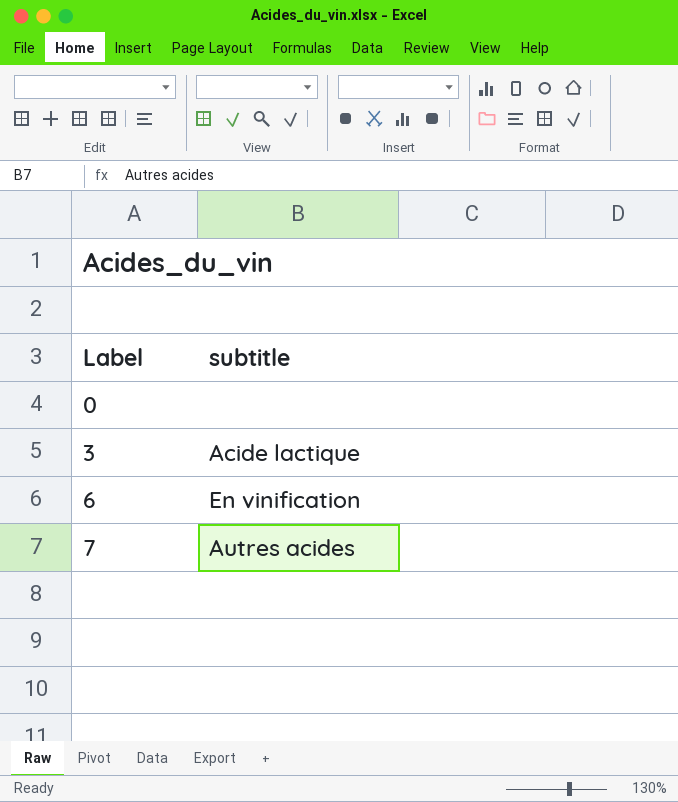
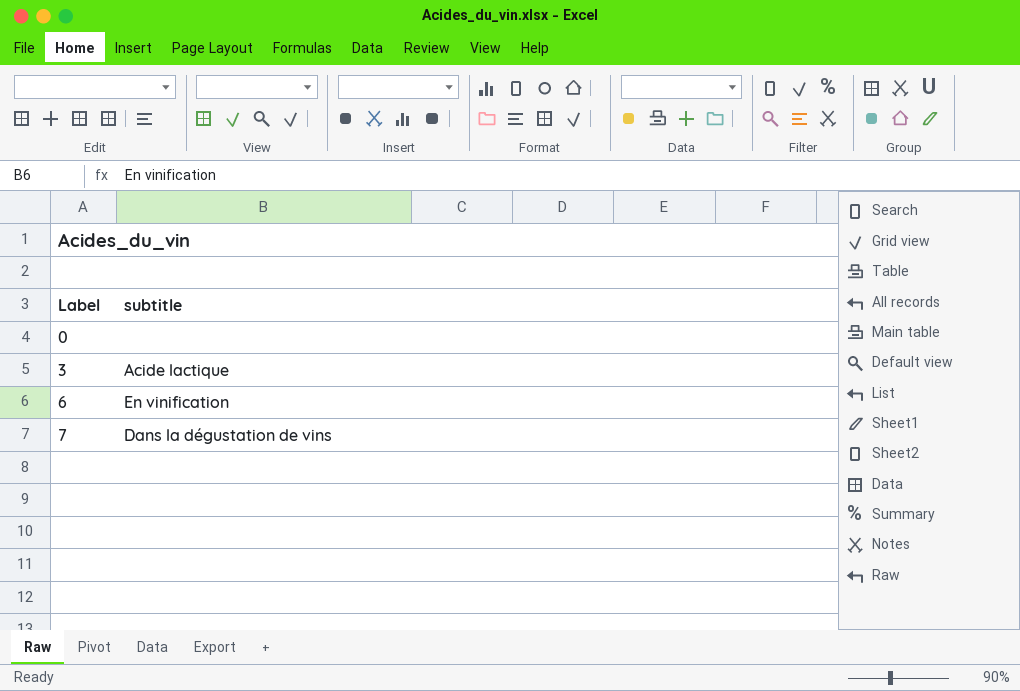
7 | subtitle: Autres acides -> Dans la dégustation de vins

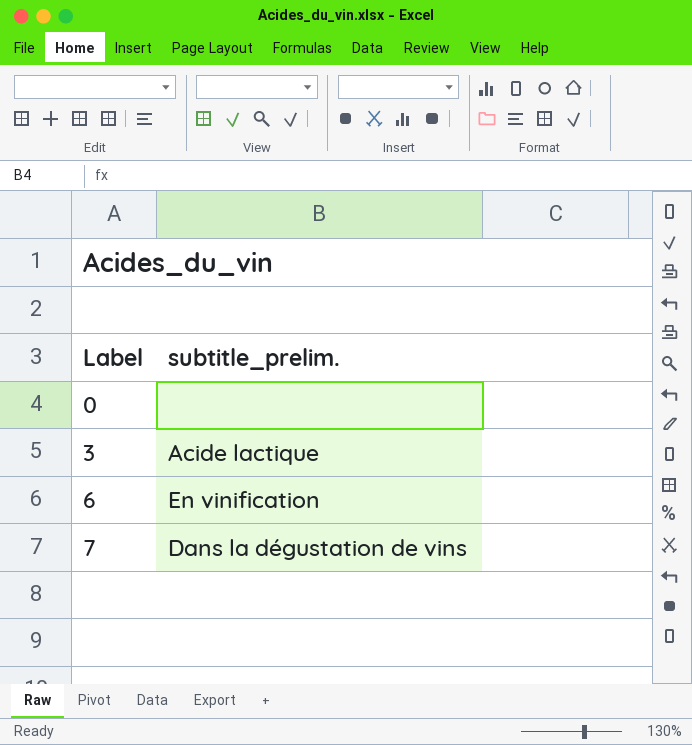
column name: subtitle -> subtitle_prelim.

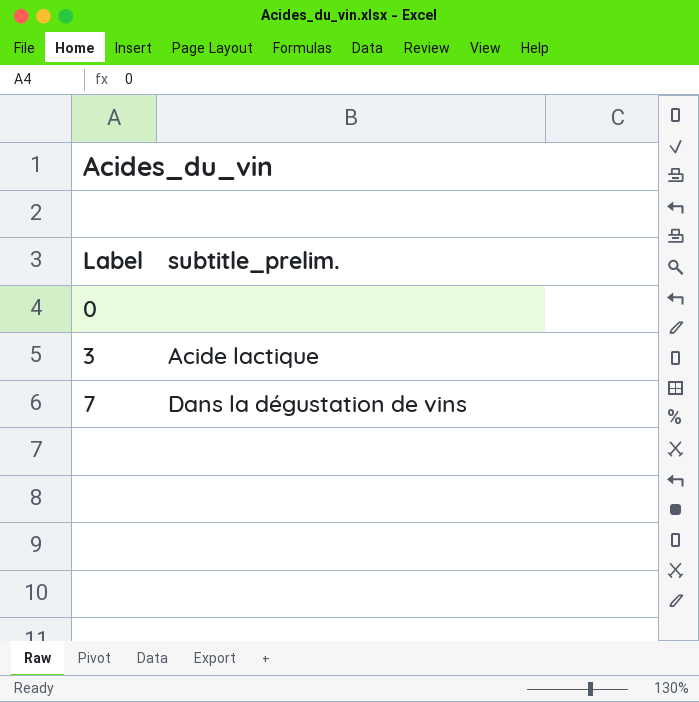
row 6: En vinification -> none

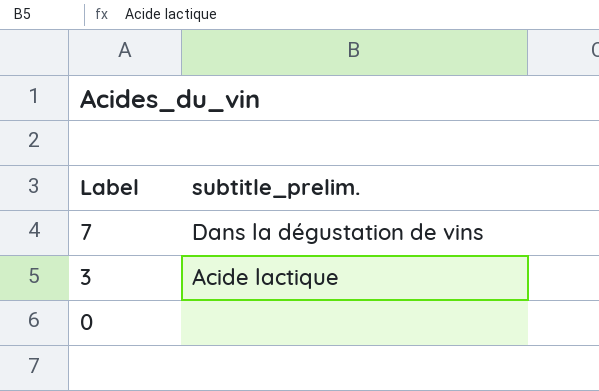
row order: Label ascending -> Label descending

